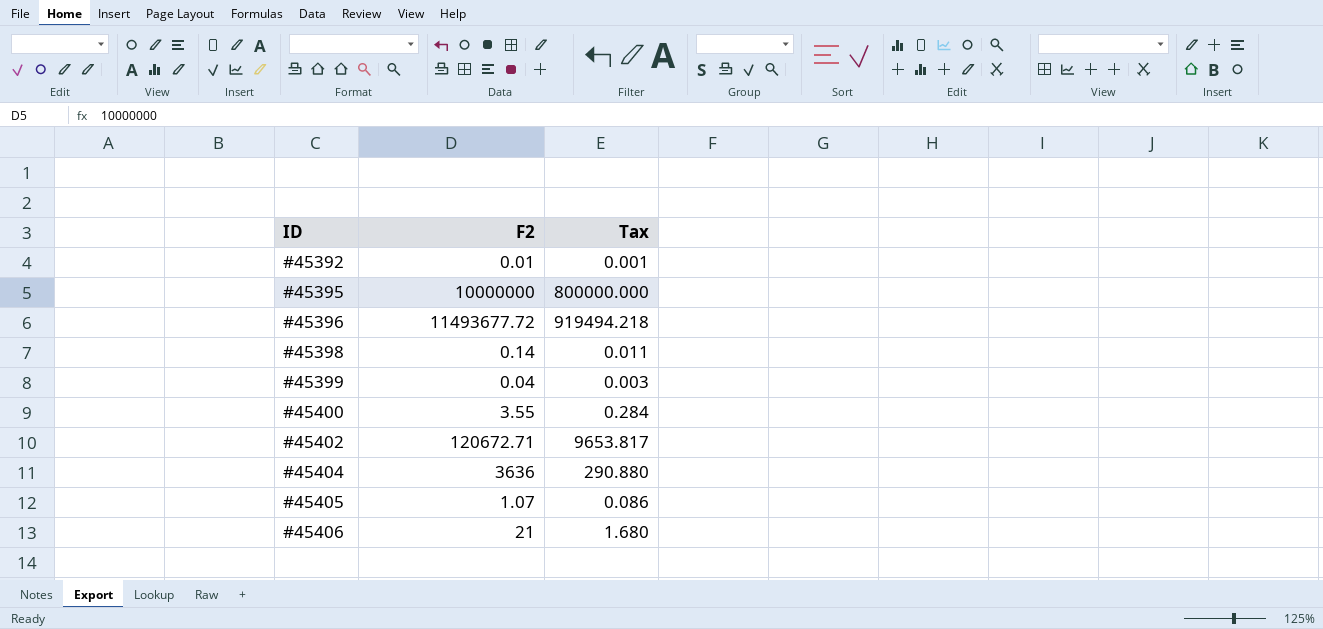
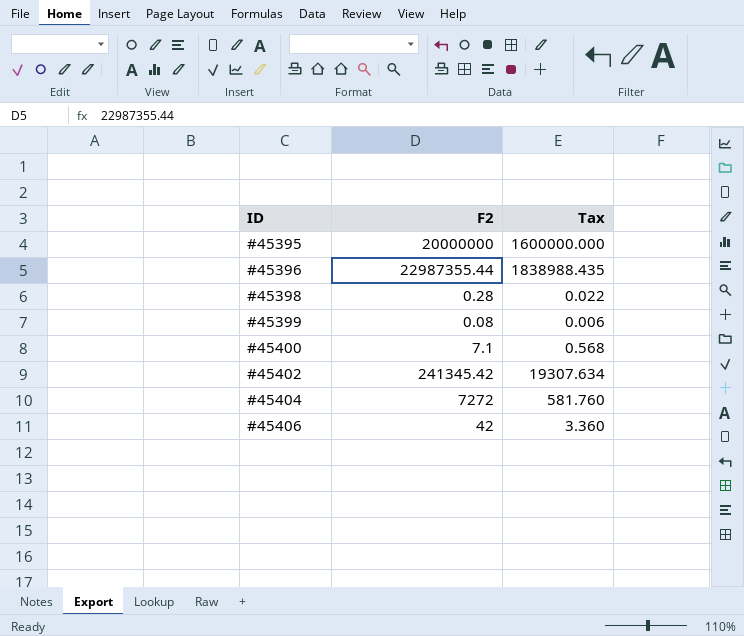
row #45392: 0.01 | 0.001 -> none
row #45405: 1.07 | 0.086 -> none
#45395 | F2: 10000000 -> 20000000
#45395 | Tax: 800000.000 -> 1600000.000
#45396 | F2: 11493677.72 -> 22987355.44
#45396 | Tax: 919494.218 -> 1838988.435
#45398 | F2: 0.14 -> 0.28
#45398 | Tax: 0.011 -> 0.022
#45399 | F2: 0.04 -> 0.08
#45399 | Tax: 0.003 -> 0.006
#45400 | F2: 3.55 -> 7.1
#45400 | Tax: 0.284 -> 0.568
#45402 | F2: 120672.71 -> 241345.42
#45402 | Tax: 9653.817 -> 19307.634
#45404 | F2: 3636 -> 7272
#45404 | Tax: 290.880 -> 581.760
#45406 | F2: 21 -> 42
#45406 | Tax: 1.680 -> 3.360

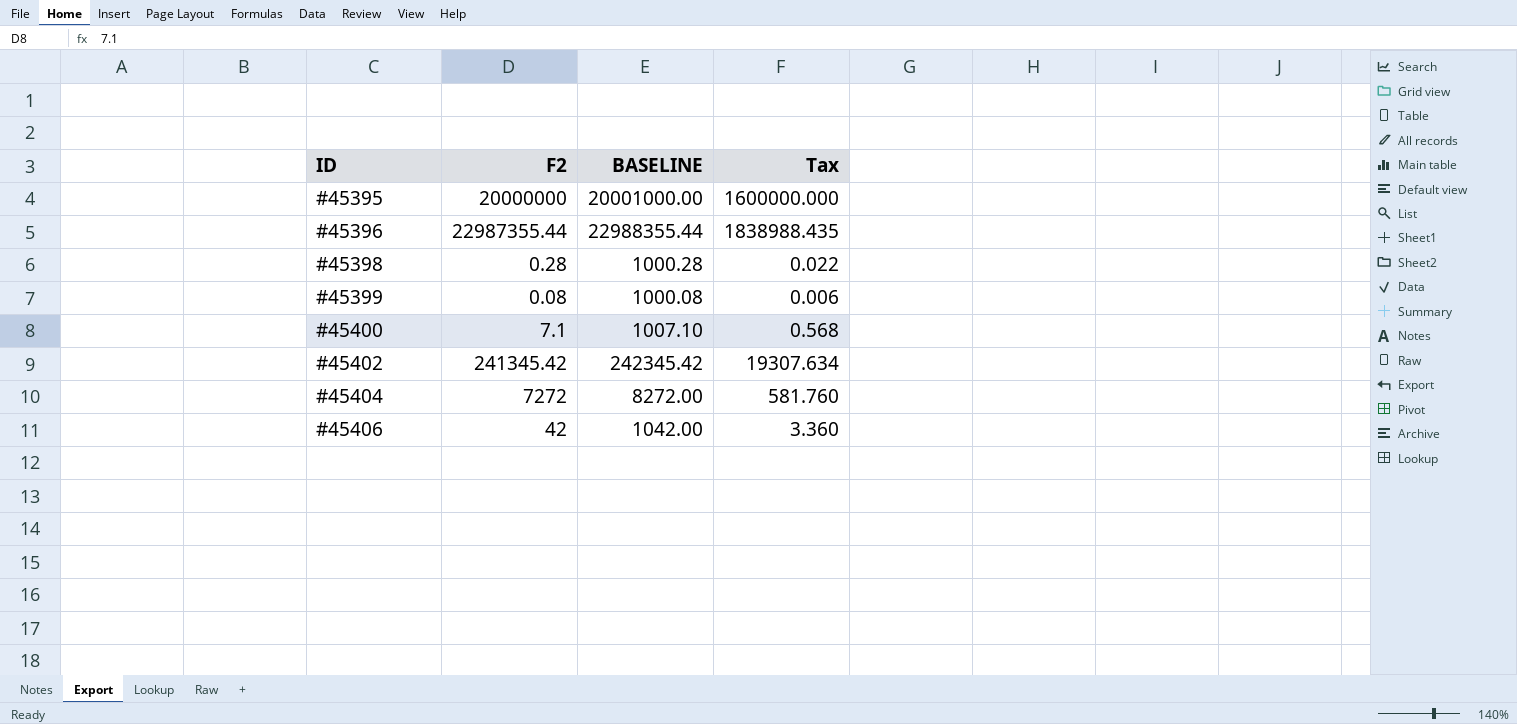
column BASELINE | formula: none -> [F2] + 1000

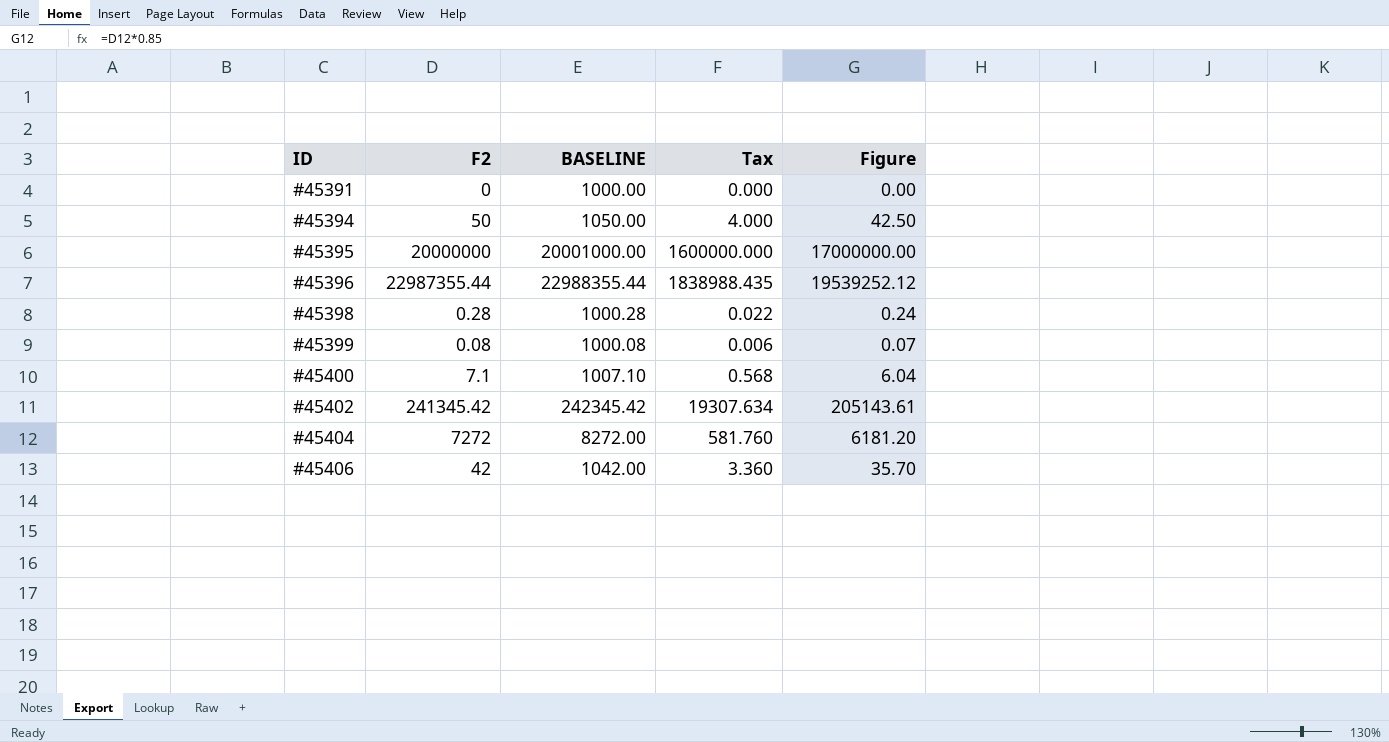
column Figure | formula: none -> [F2] * 0.85
row #45391: none -> 0 | 1000.00 | 0.000 | 0.00
row #45394: none -> 50 | 1050.00 | 4.000 | 42.50

